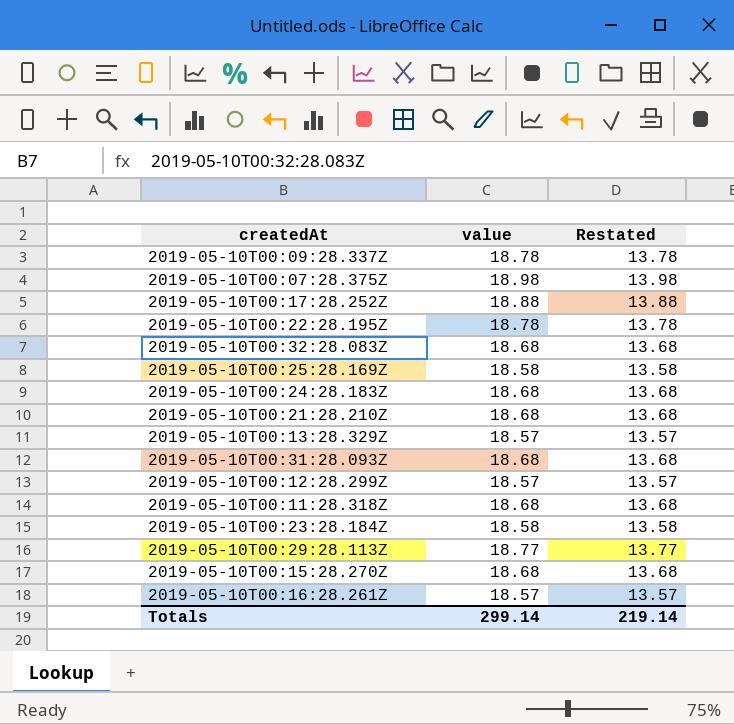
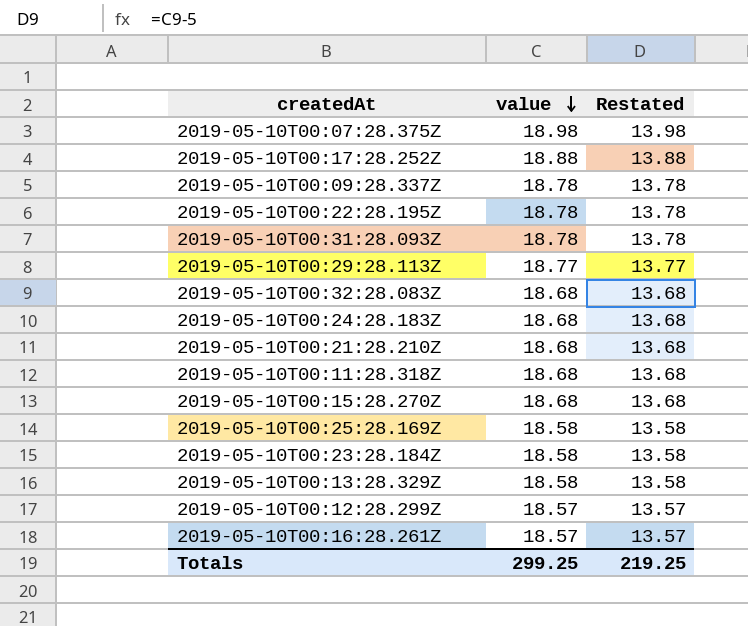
row order: none -> value descending
2019-05-10T00:31:28.093Z | value: 18.68 -> 18.78
2019-05-10T00:31:28.093Z | Restated: 13.68 -> 13.78
2019-05-10T00:13:28.329Z | value: 18.57 -> 18.58
2019-05-10T00:13:28.329Z | Restated: 13.57 -> 13.58
Totals | value: 299.14 -> 299.25
Totals | Restated: 219.14 -> 219.25

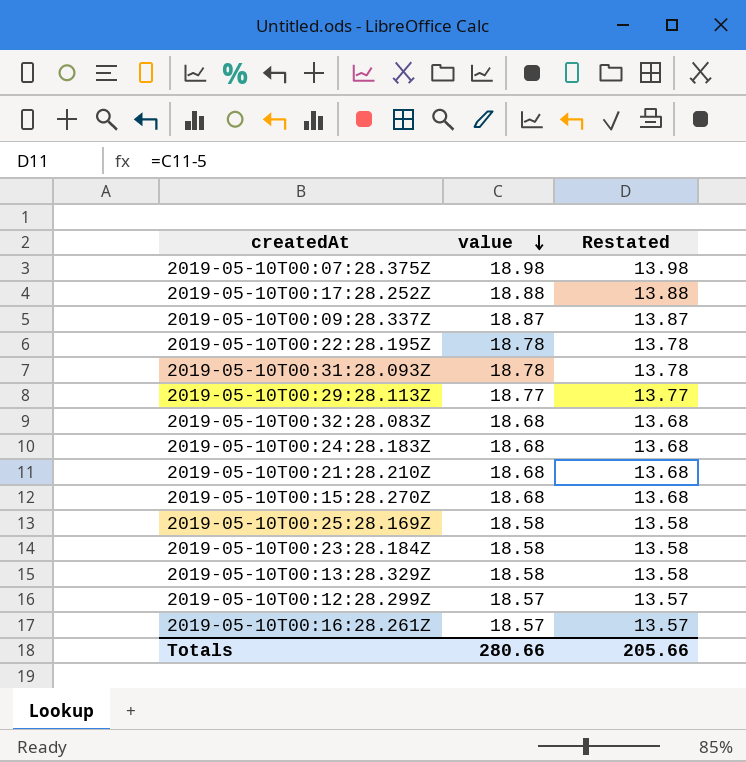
row 2019-05-10T00:11:28.318Z: 18.68 | 13.68 -> none
2019-05-10T00:09:28.337Z | value: 18.78 -> 18.87
2019-05-10T00:09:28.337Z | Restated: 13.78 -> 13.87
Totals | value: 299.25 -> 280.66
Totals | Restated: 219.25 -> 205.66

